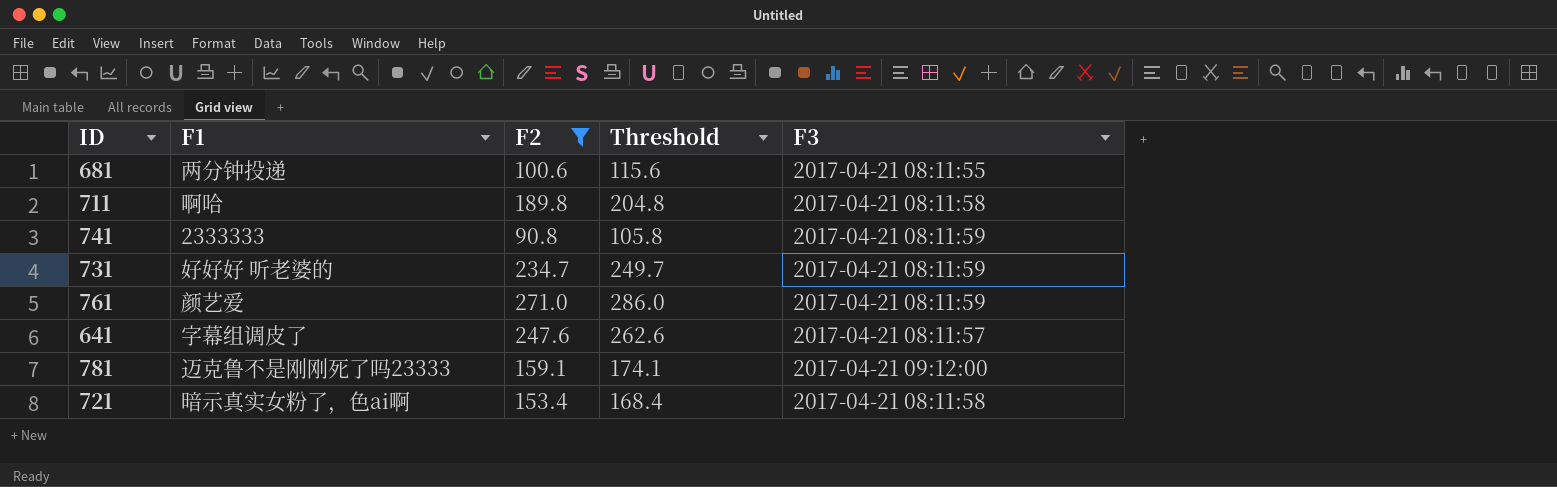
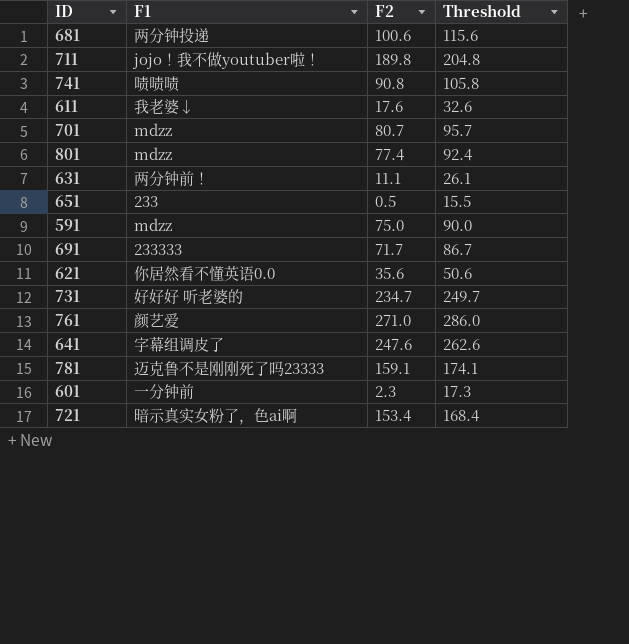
filter: F2 >= 90.8 -> none
column F3 | position: 5 -> none
711 | F1: 啊哈 -> jojo！我不做youtuber啦！
741 | F1: 2333333 -> 啧啧啧

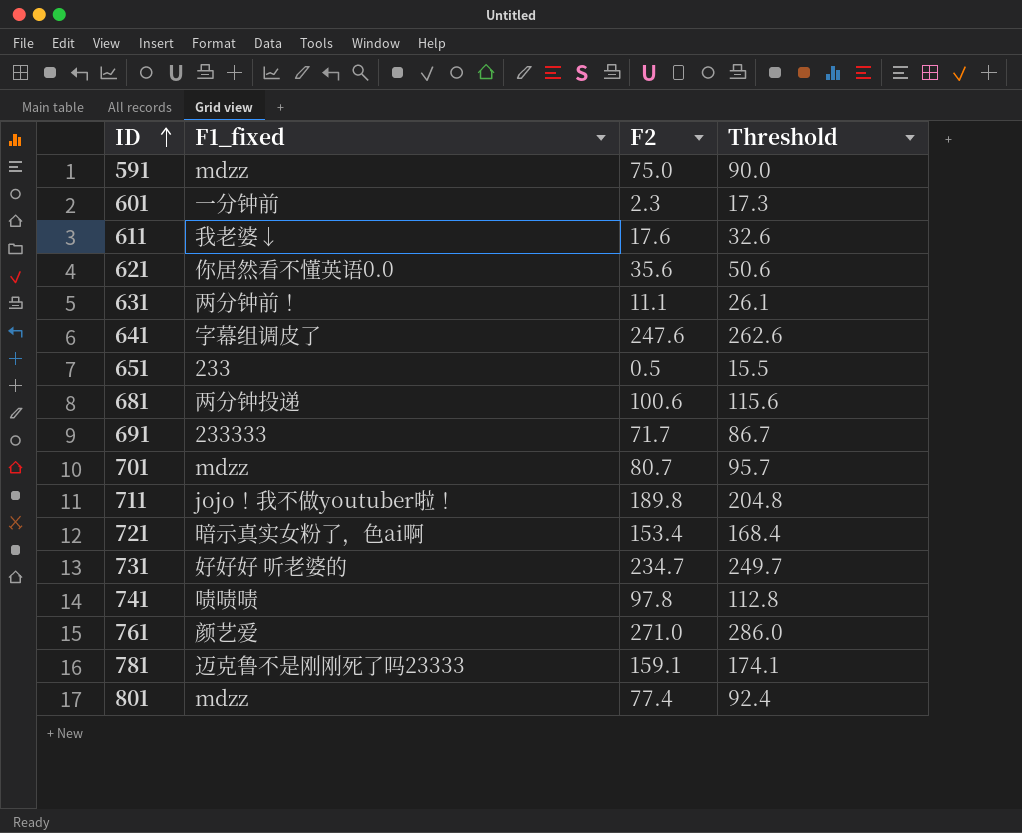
row order: none -> ID ascending
column name: F1 -> F1_fixed
741 | F2: 90.8 -> 97.8
741 | Threshold: 105.8 -> 112.8

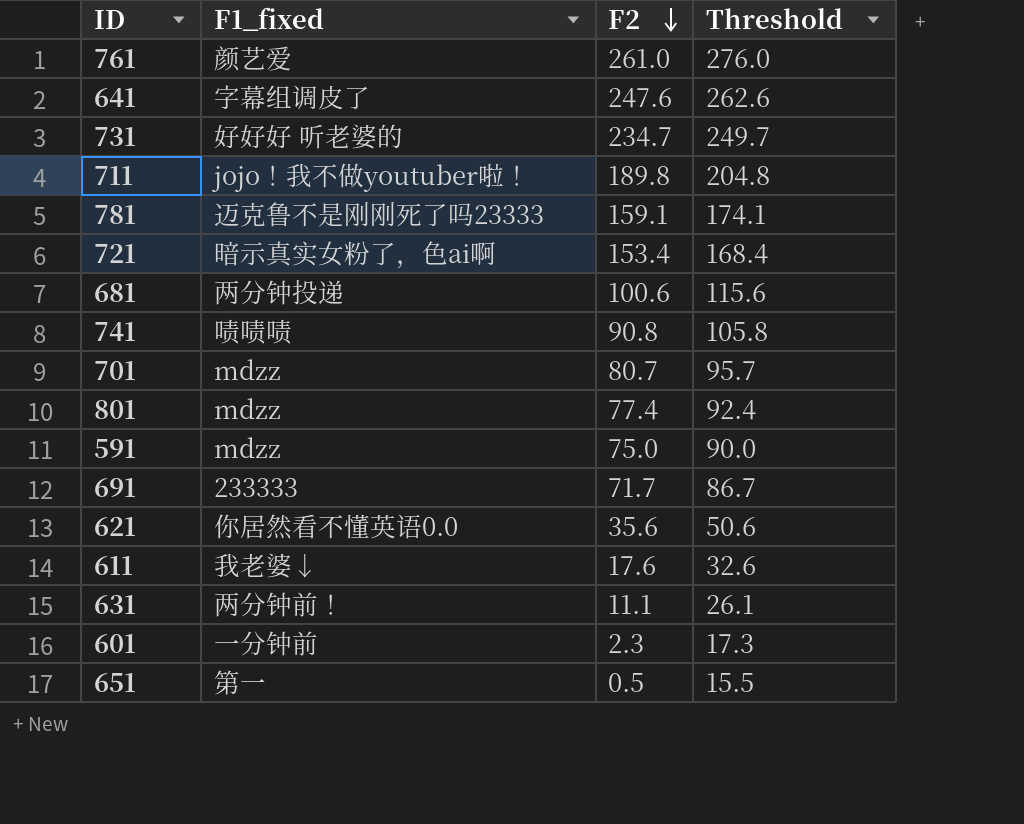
row order: ID ascending -> F2 descending
761 | F2: 271.0 -> 261.0
761 | Threshold: 286.0 -> 276.0
741 | F2: 97.8 -> 90.8
741 | Threshold: 112.8 -> 105.8
651 | F1_fixed: 233 -> 第一

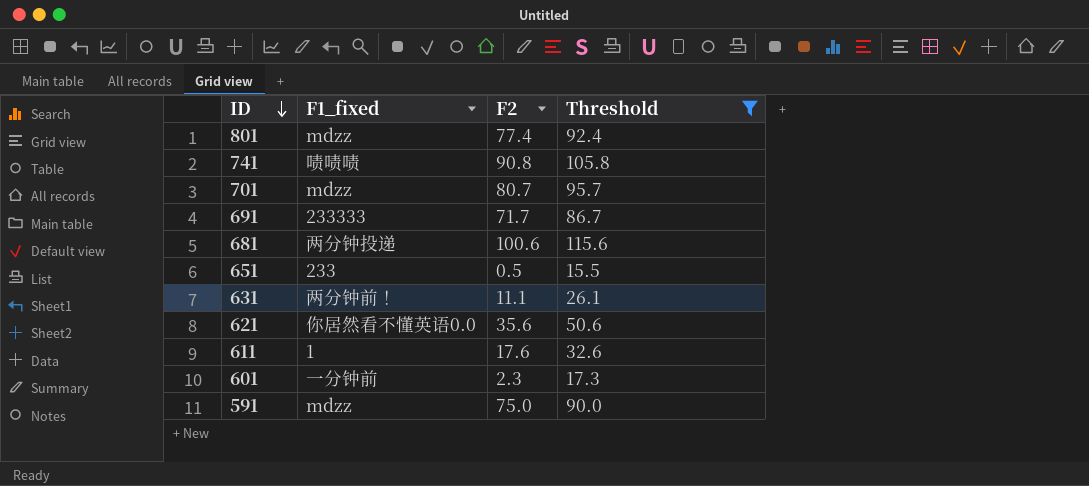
filter: none -> Threshold <= 115.6
row order: F2 descending -> ID descending
651 | F1_fixed: 第一 -> 233
611 | F1_fixed: 我老婆↓ -> 1

